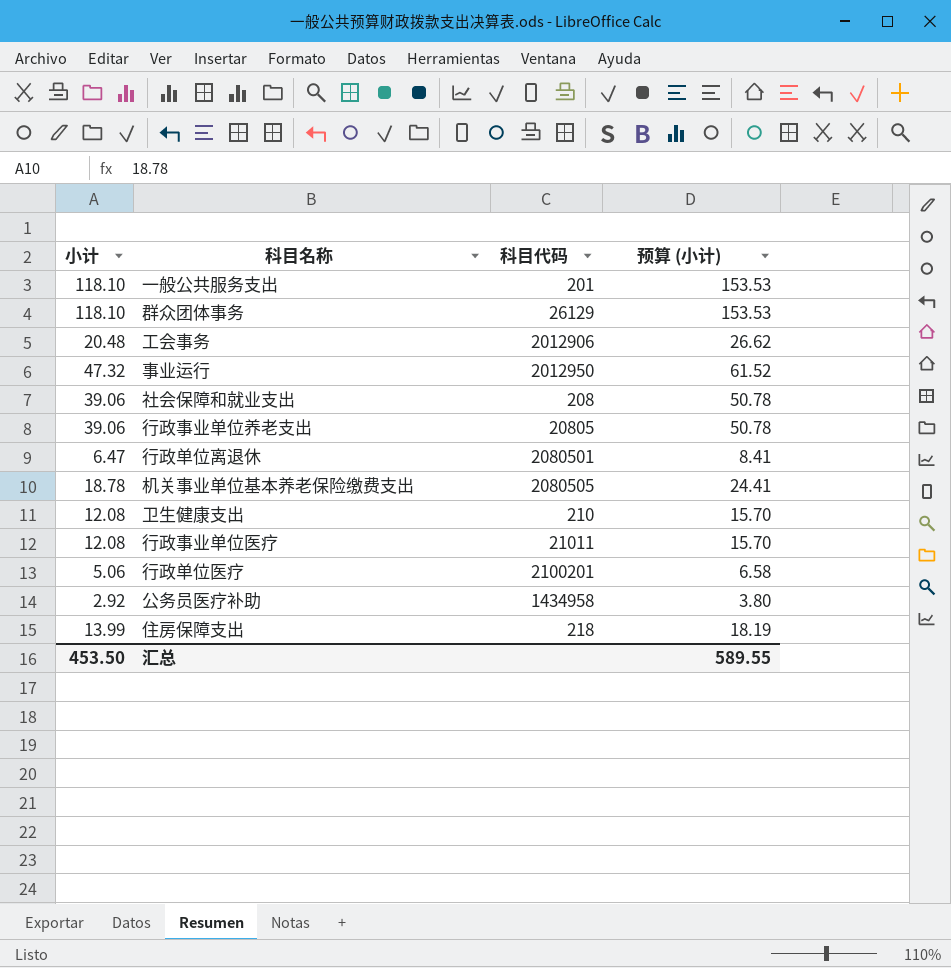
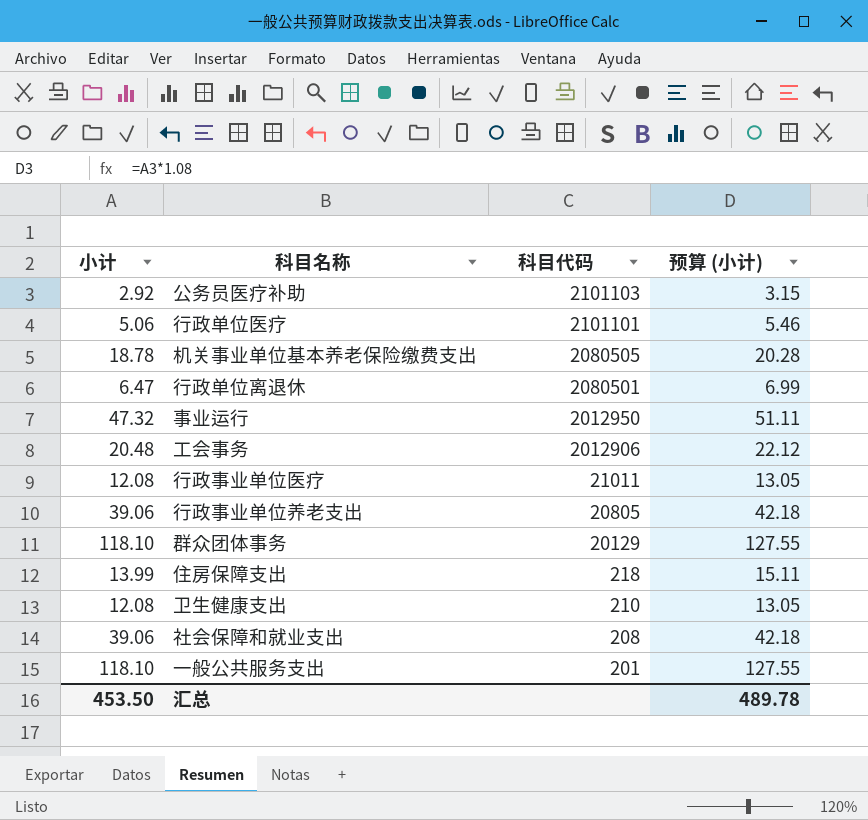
row order: none -> 科目代码 descending
column 预算 (小计) | formula: [小计] * 1.3 -> [小计] * 1.08
公务员医疗补助 | 科目代码: 1434958 -> 2101103
行政单位医疗 | 科目代码: 2100201 -> 2101101
群众团体事务 | 科目代码: 26129 -> 20129
汇总 | 预算 (小计): 589.55 -> 489.78

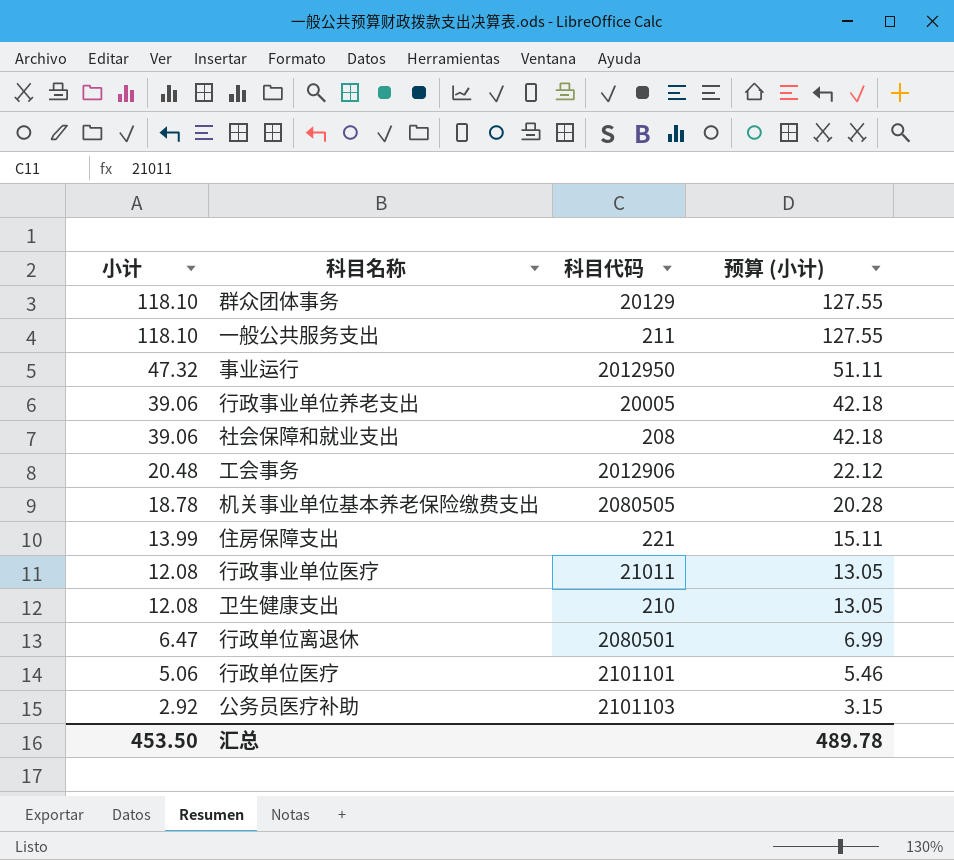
row order: 科目代码 descending -> 小计 descending
一般公共服务支出 | 科目代码: 201 -> 211
行政事业单位养老支出 | 科目代码: 20805 -> 20005
住房保障支出 | 科目代码: 218 -> 221

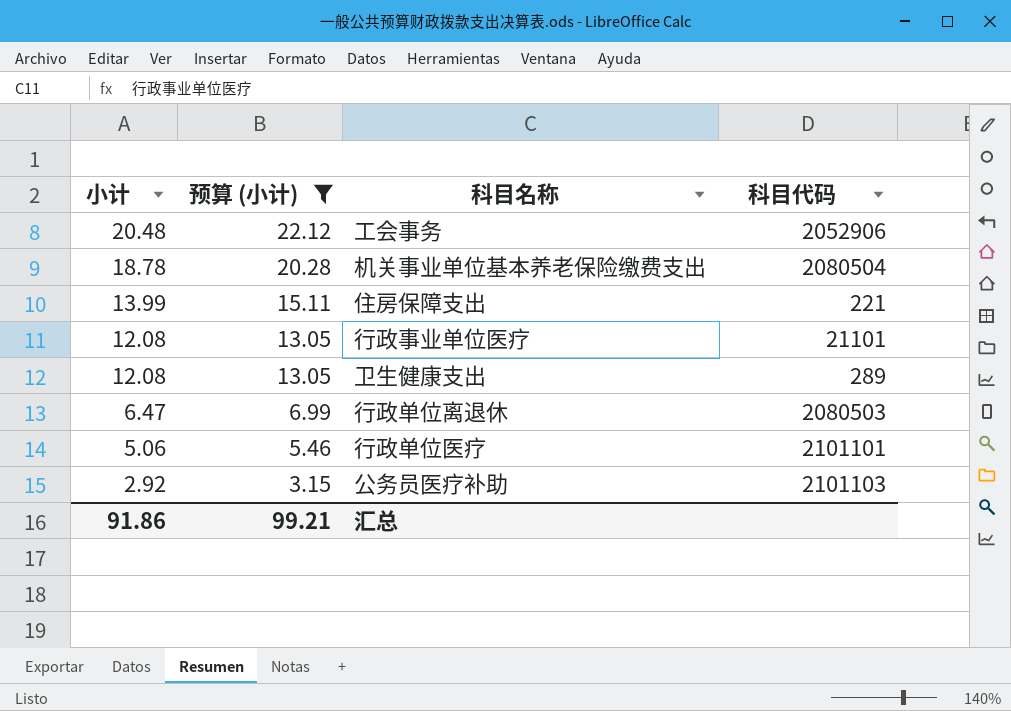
filter: none -> 预算 (小计) <= 22.12
column 预算 (小计) | position: 4 -> 2
工会事务 | 科目代码: 2012906 -> 2052906
机关事业单位基本养老保险缴费支出 | 科目代码: 2080505 -> 2080504
行政事业单位医疗 | 科目代码: 21011 -> 21101
卫生健康支出 | 科目代码: 210 -> 289
行政单位离退休 | 科目代码: 2080501 -> 2080503
汇总 | 小计: 453.50 -> 91.86
汇总 | 预算 (小计): 489.78 -> 99.21

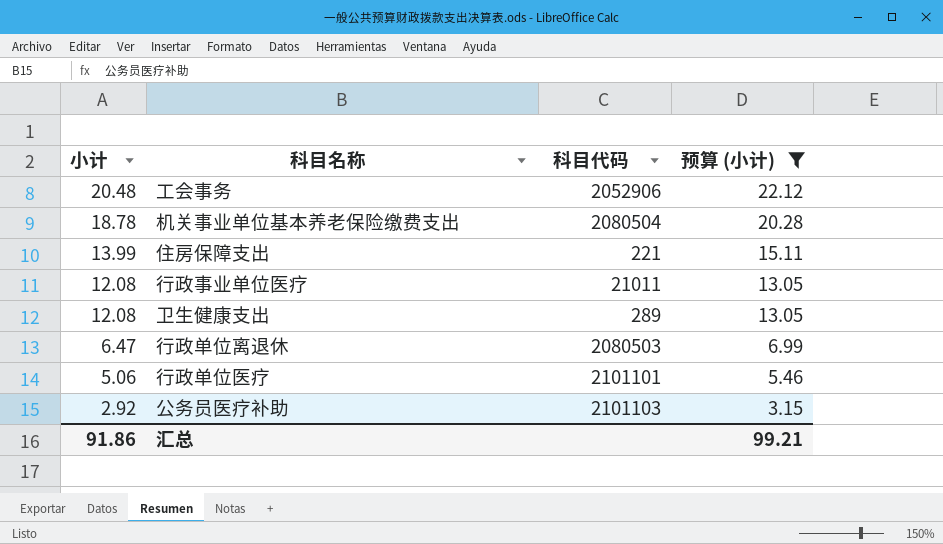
column 预算 (小计) | position: 2 -> 4
行政事业单位医疗 | 科目代码: 21101 -> 21011

